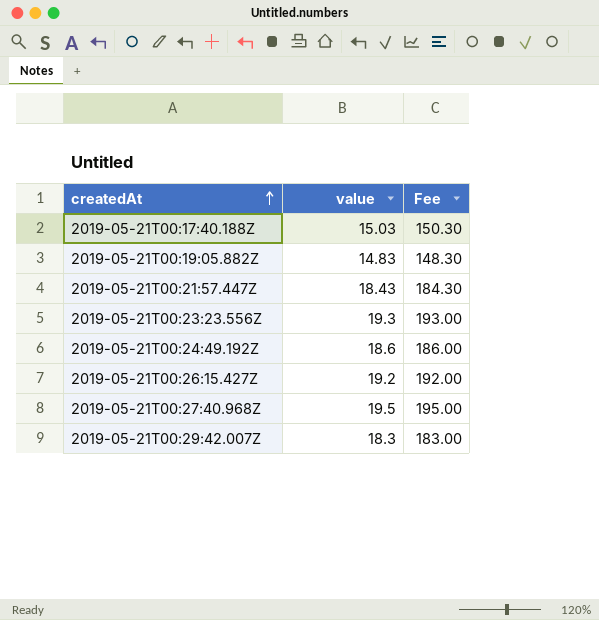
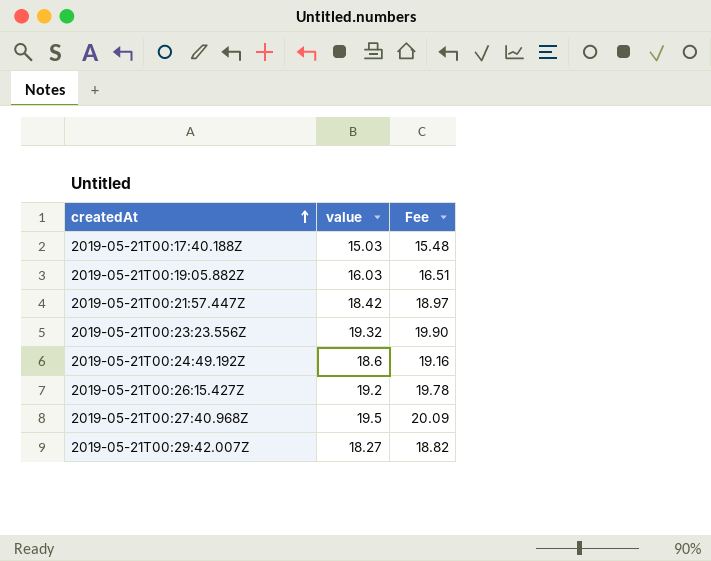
column Fee | formula: [value] * 10 -> [value] * 1.03
2019-05-21T00:19:05.882Z | value: 14.83 -> 16.03
2019-05-21T00:21:57.447Z | value: 18.43 -> 18.42
2019-05-21T00:23:23.556Z | value: 19.3 -> 19.32
2019-05-21T00:29:42.007Z | value: 18.3 -> 18.27

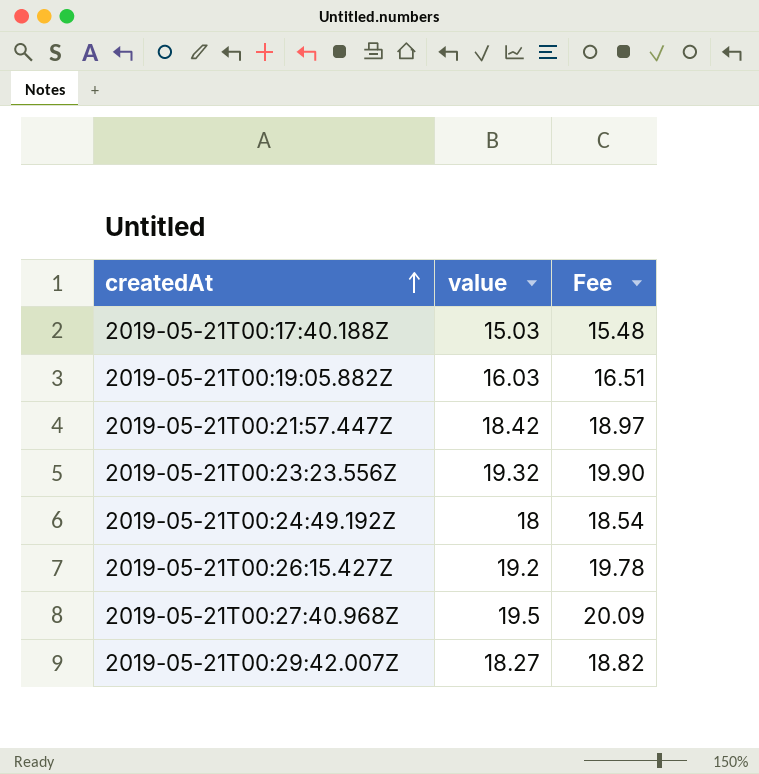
2019-05-21T00:24:49.192Z | value: 18.6 -> 18
2019-05-21T00:24:49.192Z | Fee: 19.16 -> 18.54

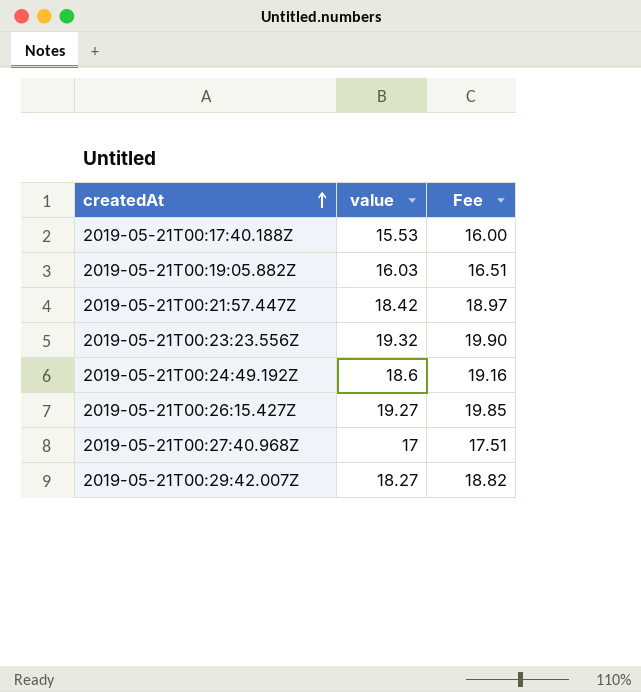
2019-05-21T00:17:40.188Z | value: 15.03 -> 15.53
2019-05-21T00:17:40.188Z | Fee: 15.48 -> 16.00
2019-05-21T00:24:49.192Z | value: 18 -> 18.6
2019-05-21T00:24:49.192Z | Fee: 18.54 -> 19.16
2019-05-21T00:26:15.427Z | value: 19.2 -> 19.27
2019-05-21T00:26:15.427Z | Fee: 19.78 -> 19.85
2019-05-21T00:27:40.968Z | value: 19.5 -> 17
2019-05-21T00:27:40.968Z | Fee: 20.09 -> 17.51

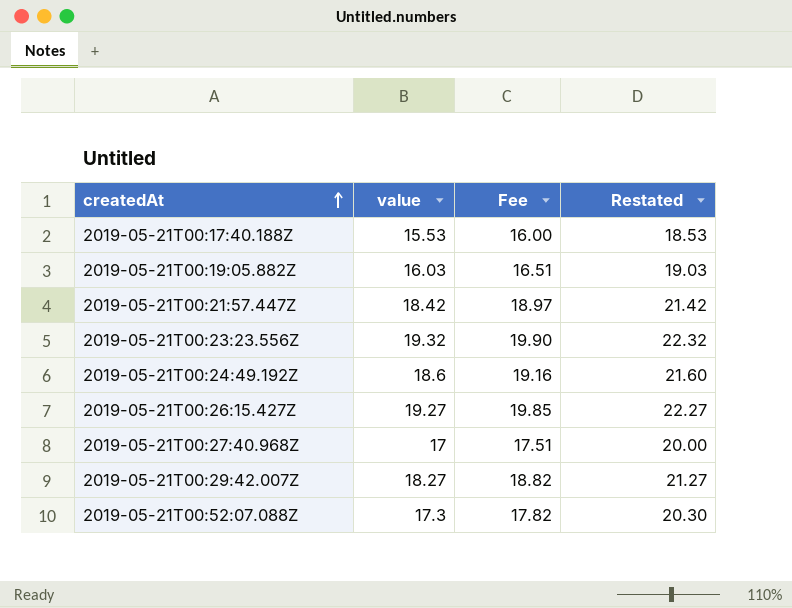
column Restated | formula: none -> [value] + 3
row 2019-05-21T00:52:07.088Z: none -> 17.3 | 17.82 | 20.30

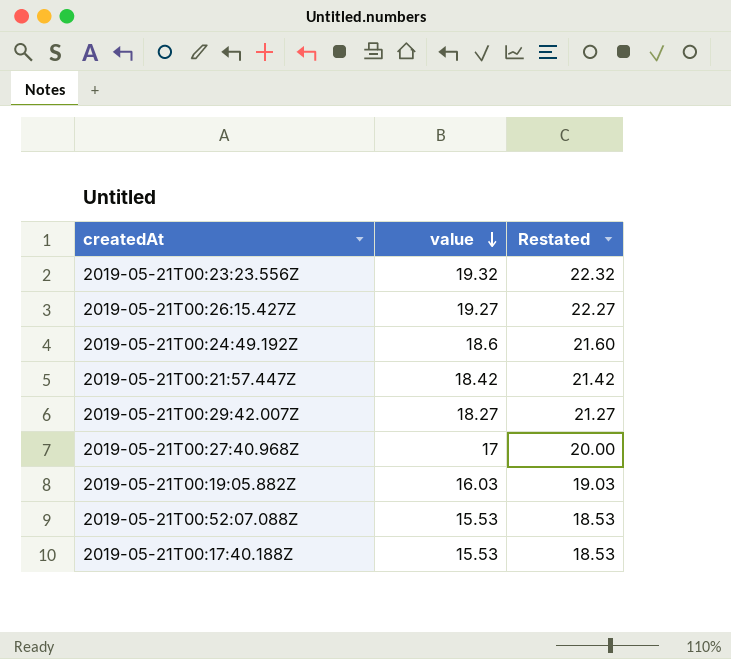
row order: createdAt ascending -> value descending
column Fee | formula: [value] * 1.03 -> none
2019-05-21T00:52:07.088Z | value: 17.3 -> 15.53
2019-05-21T00:52:07.088Z | Restated: 20.30 -> 18.53

